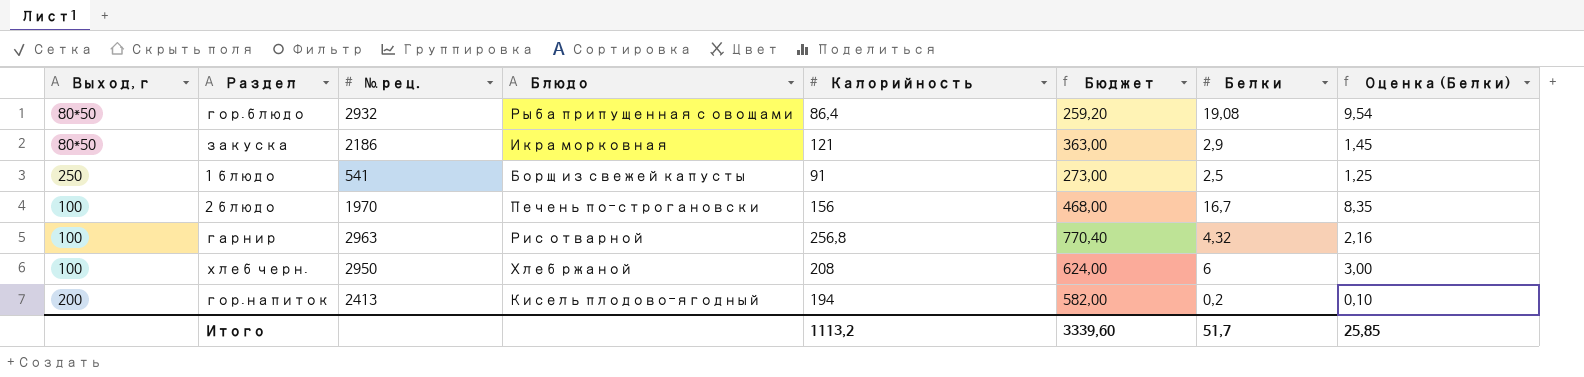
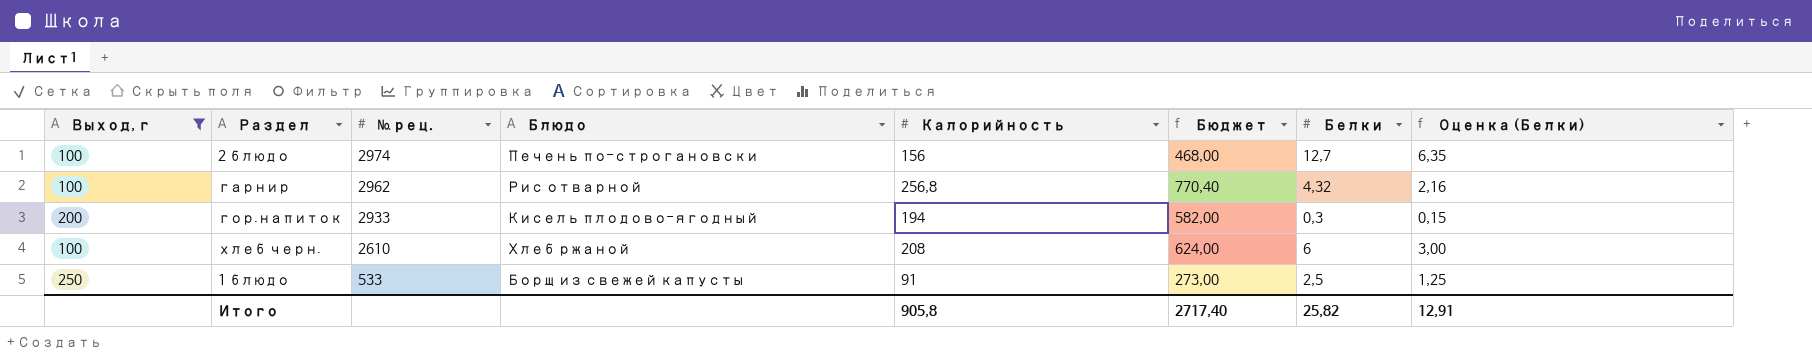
filter: none -> Выход, г != 80*50
row order: none -> № рец. descending
2 блюдо | № рец.: 1970 -> 2974
2 блюдо | Белки: 16,7 -> 12,7
2 блюдо | Оценка (Белки): 8,35 -> 6,35
гарнир | № рец.: 2963 -> 2962
гор.напиток | № рец.: 2413 -> 2933
гор.напиток | Белки: 0,2 -> 0,3
гор.напиток | Оценка (Белки): 0,10 -> 0,15
хлеб черн. | № рец.: 2950 -> 2610
1 блюдо | № рец.: 541 -> 533
Итого | Калорийность: 1113,2 -> 905,8
Итого | Бюджет: 3339,60 -> 2717,40
Итого | Белки: 51,7 -> 25,82
Итого | Оценка (Белки): 25,85 -> 12,91

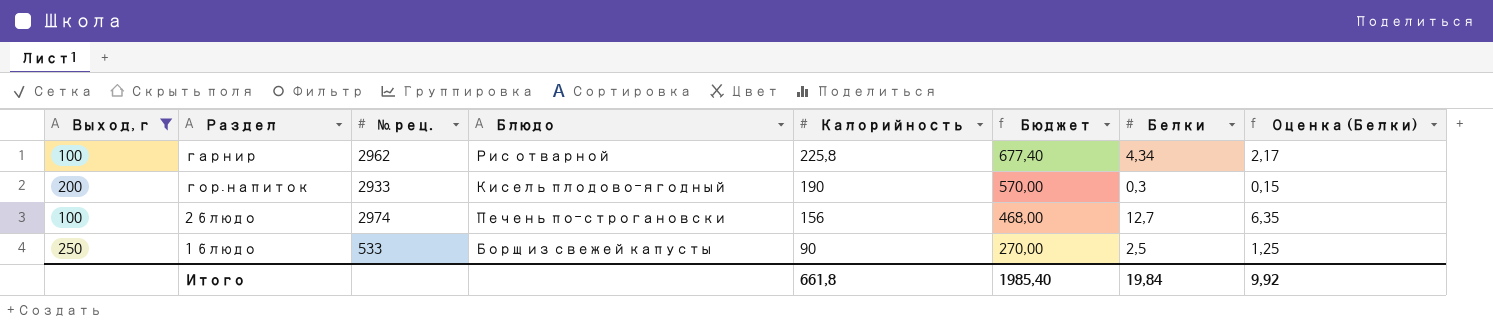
row order: № рец. descending -> Калорийность descending
row хлеб черн.: 100 | 2610 | Хлеб ржаной | 208 | 624,00 | 6 | 3,00 -> none
гарнир | Калорийность: 256,8 -> 225,8
гарнир | Бюджет: 770,40 -> 677,40
гарнир | Белки: 4,32 -> 4,34
гарнир | Оценка (Белки): 2,16 -> 2,17
гор.напиток | Калорийность: 194 -> 190
гор.напиток | Бюджет: 582,00 -> 570,00
1 блюдо | Калорийность: 91 -> 90
1 блюдо | Бюджет: 273,00 -> 270,00
Итого | Калорийность: 905,8 -> 661,8
Итого | Бюджет: 2717,40 -> 1985,40
Итого | Белки: 25,82 -> 19,84
Итого | Оценка (Белки): 12,91 -> 9,92

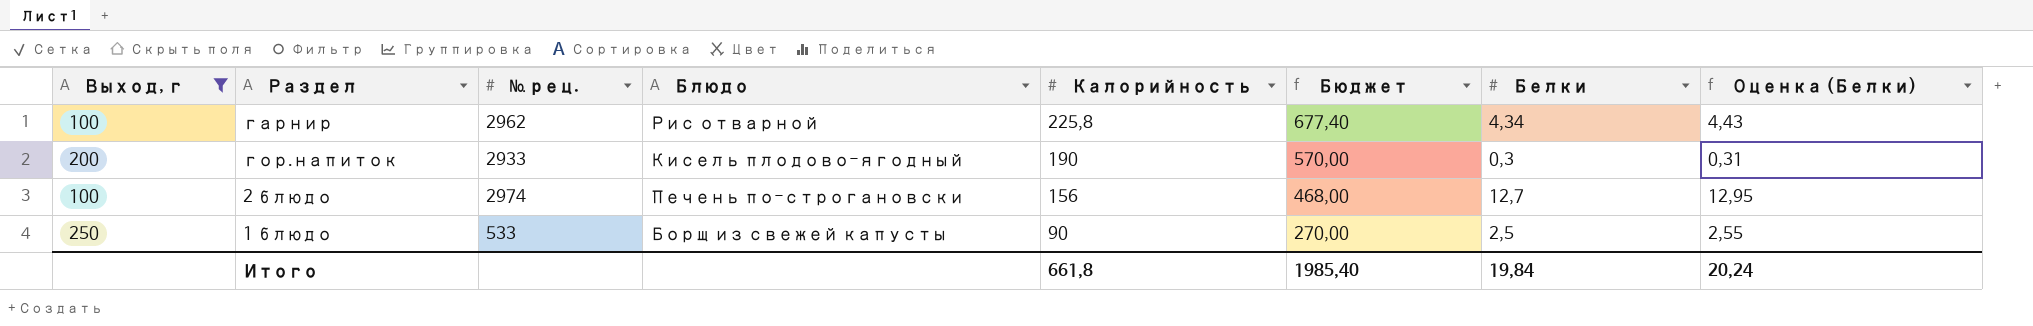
column Оценка (Белки) | formula: [Белки] * 0,5 -> [Белки] * 1,02
Итого | Оценка (Белки): 9,92 -> 20,24

